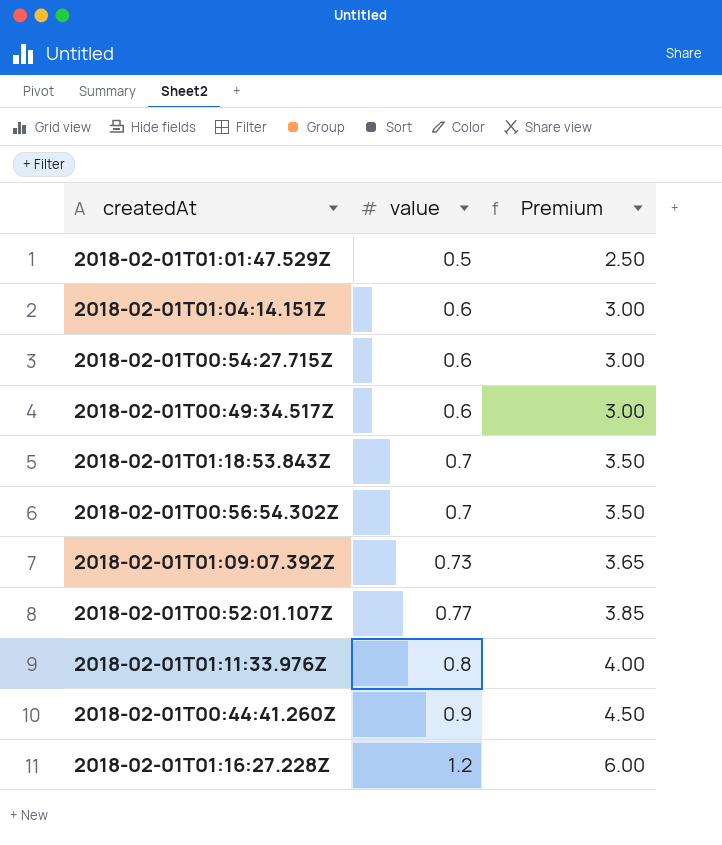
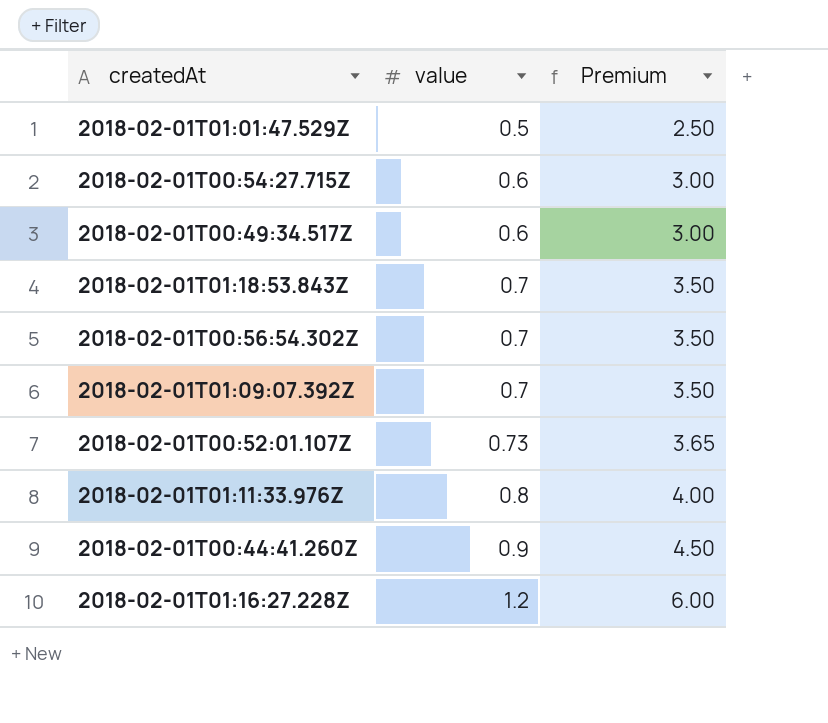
row 2018-02-01T01:04:14.151Z: 0.6 | 3.00 -> none
2018-02-01T01:09:07.392Z | value: 0.73 -> 0.7
2018-02-01T01:09:07.392Z | Premium: 3.65 -> 3.50
2018-02-01T00:52:01.107Z | value: 0.77 -> 0.73
2018-02-01T00:52:01.107Z | Premium: 3.85 -> 3.65

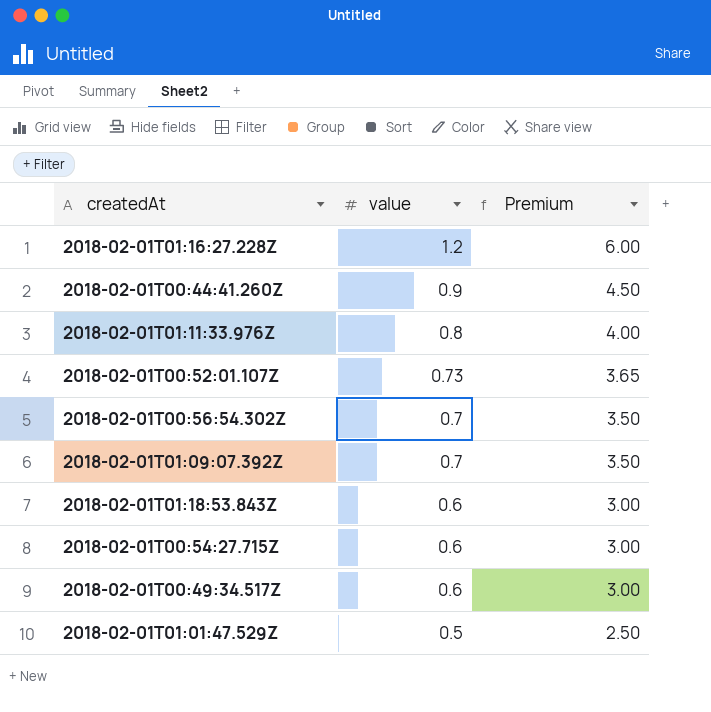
row order: value ascending -> value descending
2018-02-01T01:18:53.843Z | value: 0.7 -> 0.6
2018-02-01T01:18:53.843Z | Premium: 3.50 -> 3.00

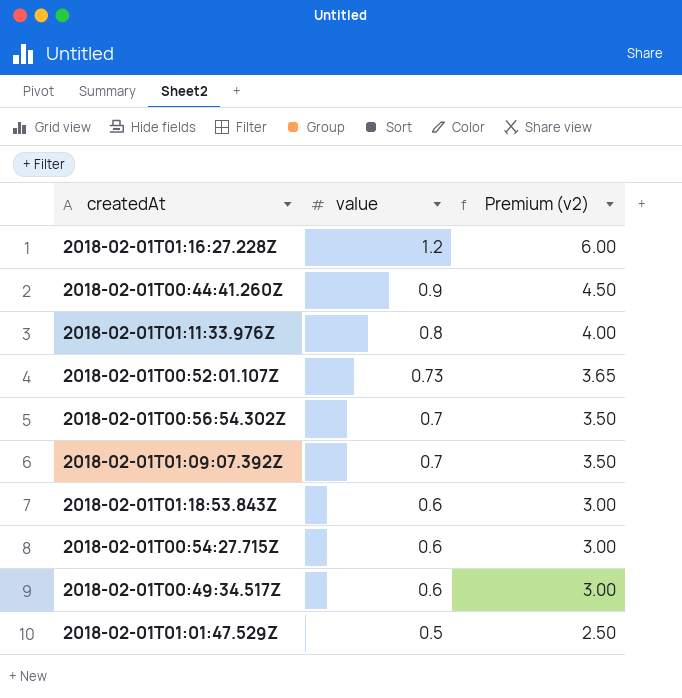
column name: Premium -> Premium (v2)

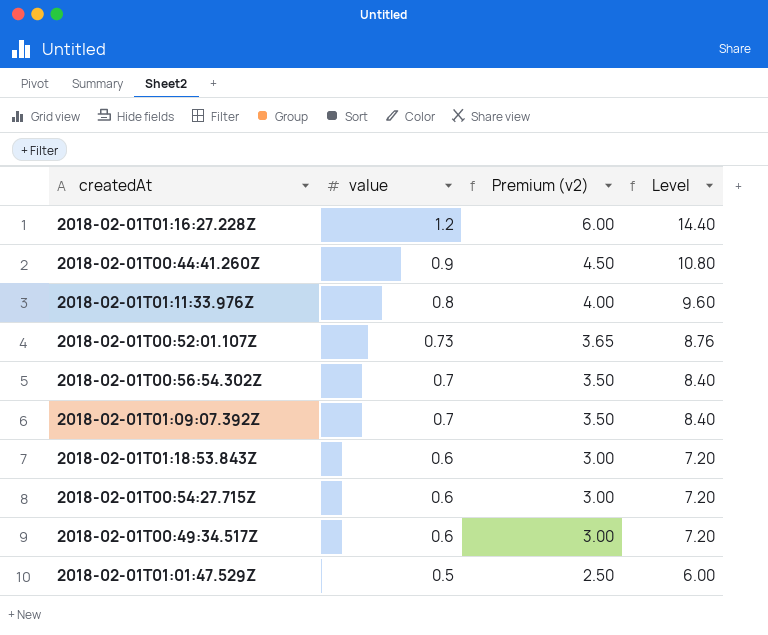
column Level | formula: none -> [value] * 12

